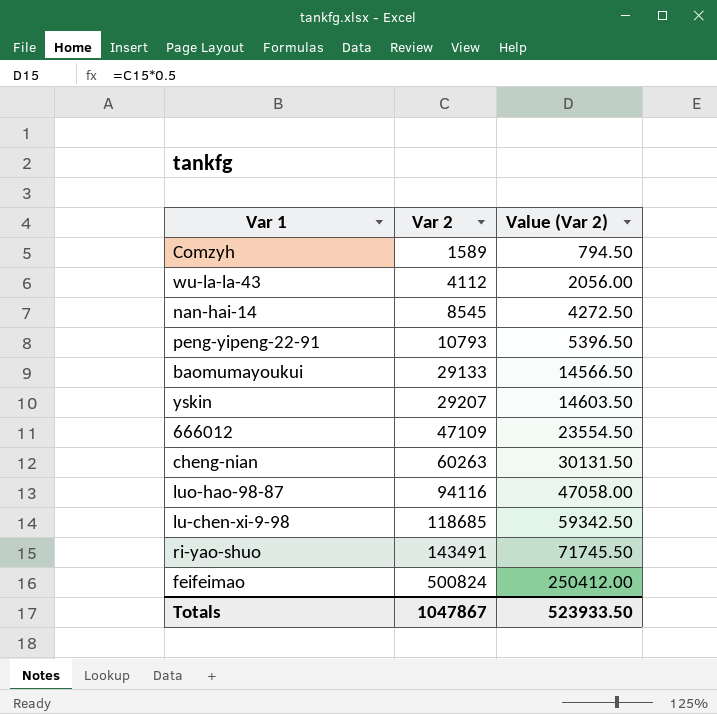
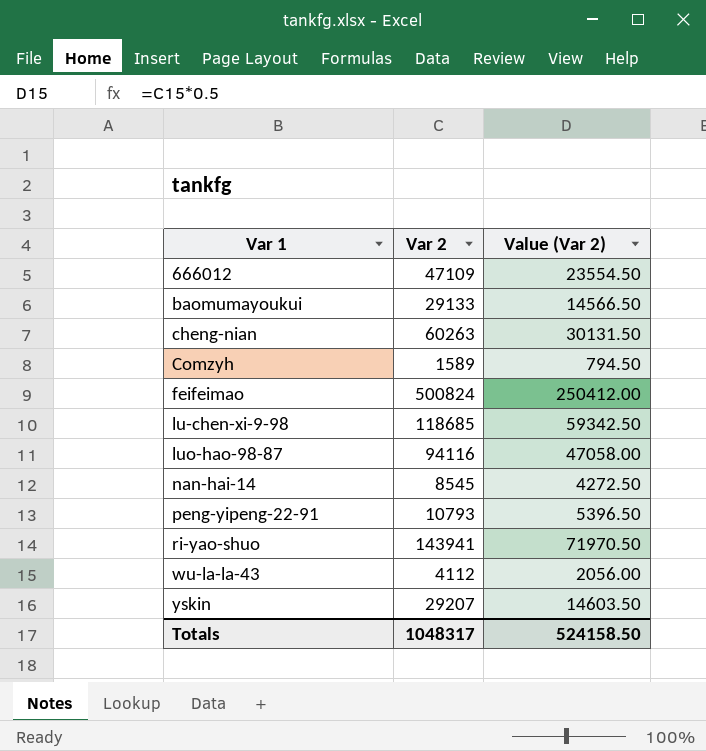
row order: Var 2 ascending -> Var 1 ascending
ri-yao-shuo | Var 2: 143491 -> 143941
ri-yao-shuo | Value (Var 2): 71745.50 -> 71970.50
Totals | Var 2: 1047867 -> 1048317
Totals | Value (Var 2): 523933.50 -> 524158.50

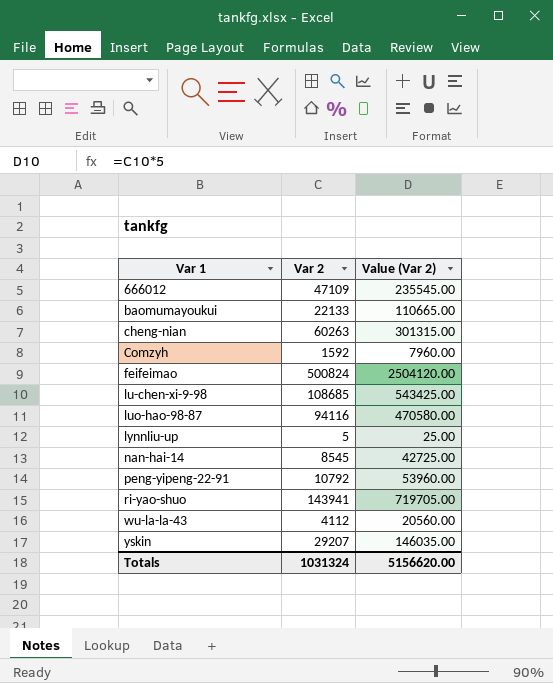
column Value (Var 2) | formula: [Var 2] * 0.5 -> [Var 2] * 5
baomumayoukui | Var 2: 29133 -> 22133
Comzyh | Var 2: 1589 -> 1592
lu-chen-xi-9-98 | Var 2: 118685 -> 108685
row lynnliu-up: none -> 5 | 25.00
peng-yipeng-22-91 | Var 2: 10793 -> 10792
Totals | Var 2: 1048317 -> 1031324
Totals | Value (Var 2): 524158.50 -> 5156620.00

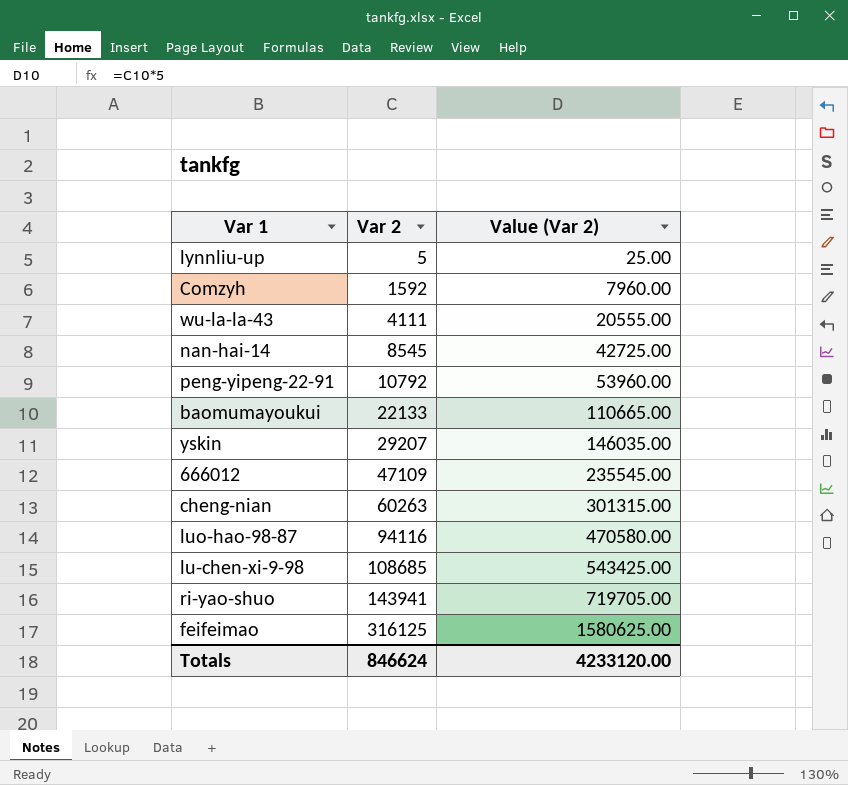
row order: Var 1 ascending -> Var 2 ascending
wu-la-la-43 | Var 2: 4112 -> 4111
wu-la-la-43 | Value (Var 2): 20560.00 -> 20555.00
feifeimao | Var 2: 500824 -> 316125
feifeimao | Value (Var 2): 2504120.00 -> 1580625.00
Totals | Var 2: 1031324 -> 846624
Totals | Value (Var 2): 5156620.00 -> 4233120.00

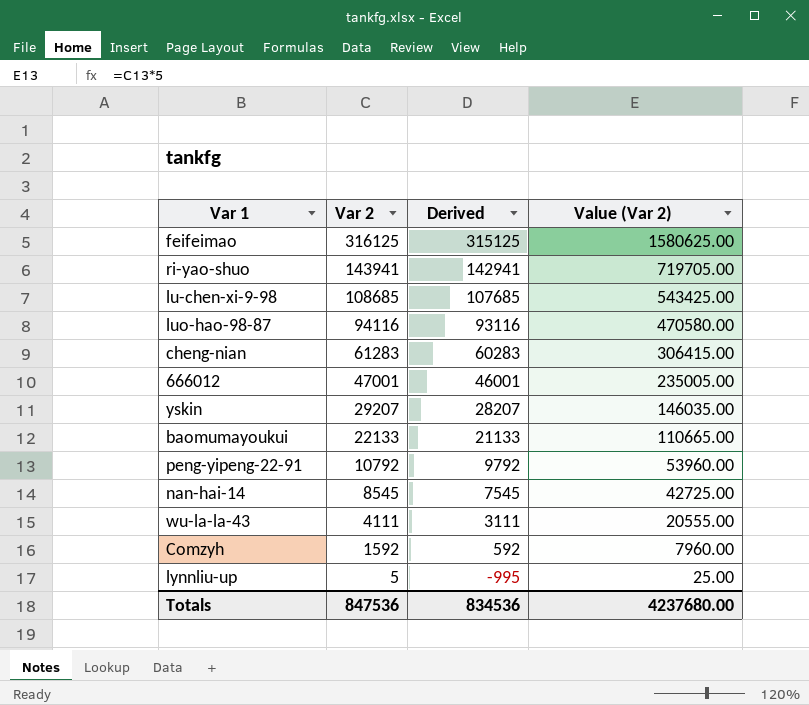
row order: Var 2 ascending -> Var 2 descending
column Derived | formula: none -> [Var 2] - 1000
cheng-nian | Var 2: 60263 -> 61283
cheng-nian | Value (Var 2): 301315.00 -> 306415.00
666012 | Var 2: 47109 -> 47001
666012 | Value (Var 2): 235545.00 -> 235005.00
Totals | Var 2: 846624 -> 847536
Totals | Value (Var 2): 4233120.00 -> 4237680.00

